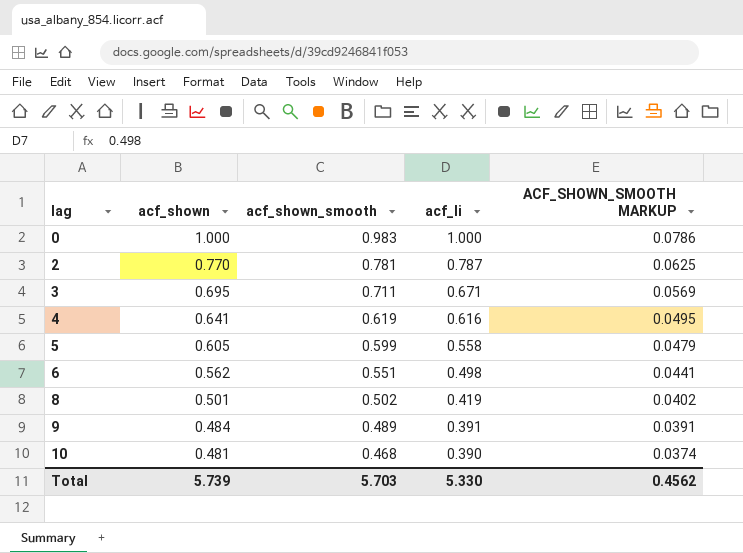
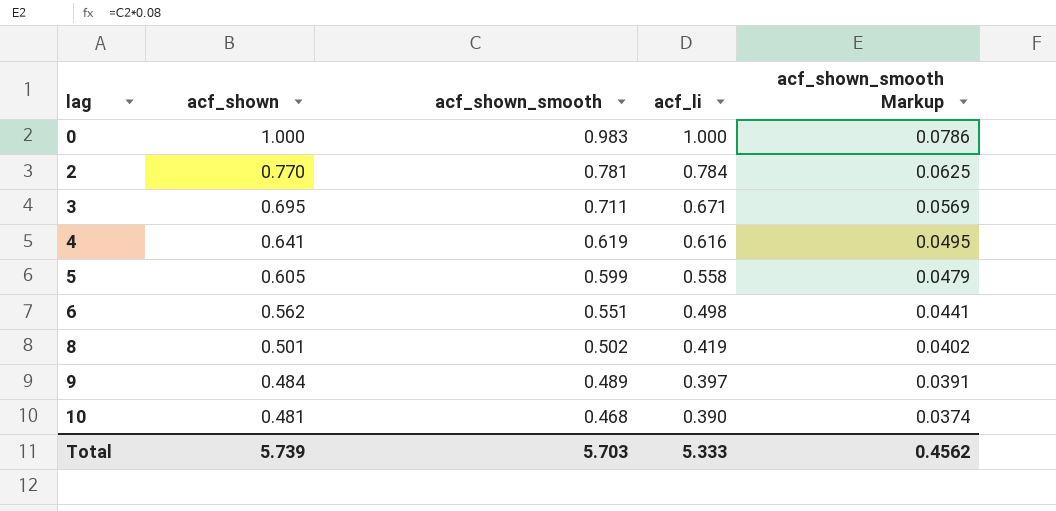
column name: ACF_SHOWN_SMOOTH MARKUP -> acf_shown_smooth Markup
2 | acf_li: 0.787 -> 0.784
9 | acf_li: 0.391 -> 0.397
Total | acf_li: 5.330 -> 5.333

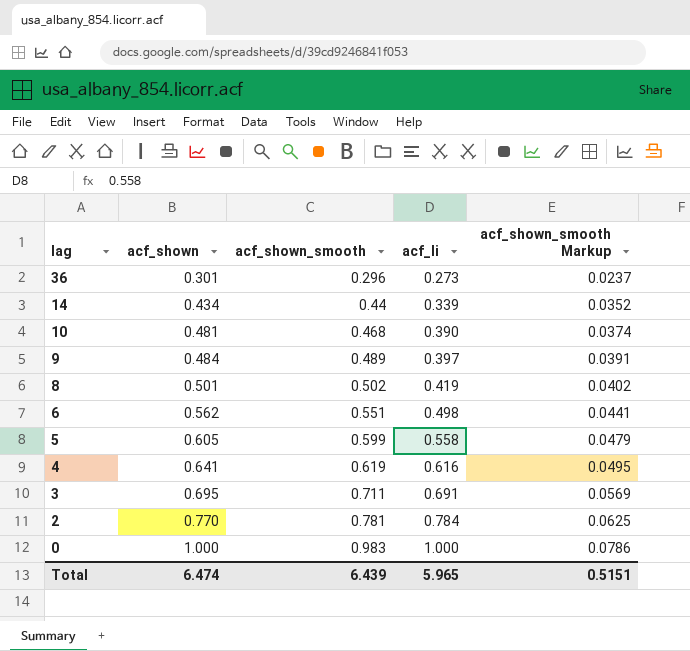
row order: lag ascending -> lag descending
row 36: none -> 0.301 | 0.296 | 0.273 | 0.0237
row 14: none -> 0.434 | 0.44 | 0.339 | 0.0352
3 | acf_li: 0.671 -> 0.691
Total | acf_shown: 5.739 -> 6.474
Total | acf_shown_smooth: 5.703 -> 6.439
Total | acf_li: 5.333 -> 5.965
Total | acf_shown_smooth Markup: 0.4562 -> 0.5151

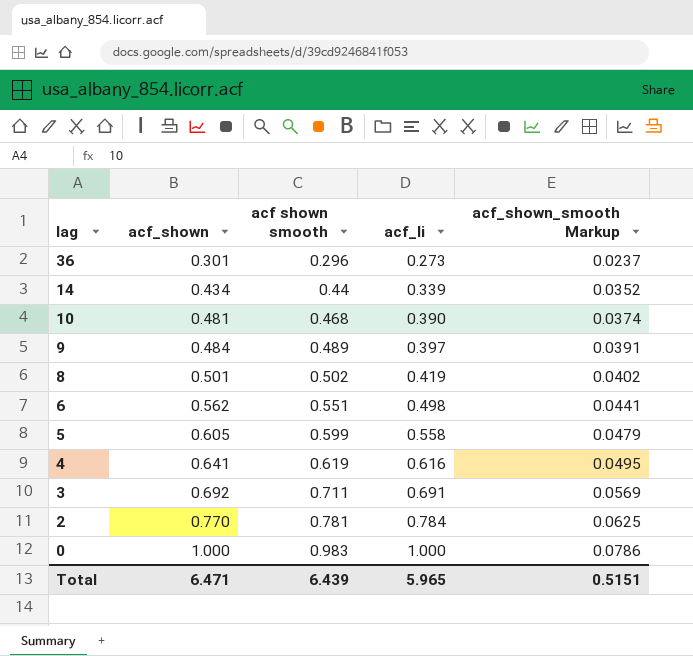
column name: acf_shown_smooth -> acf shown smooth
3 | acf_shown: 0.695 -> 0.692
Total | acf_shown: 6.474 -> 6.471

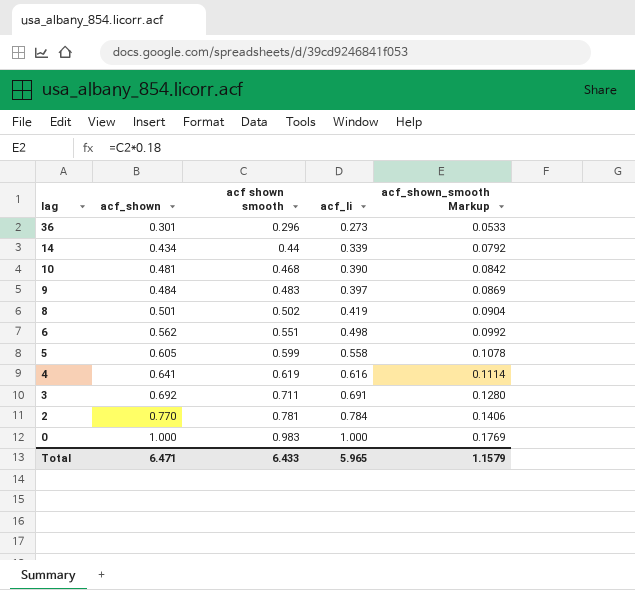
column acf_shown_smooth Markup | formula: [acf shown smooth] * 0.08 -> [acf shown smooth] * 0.18
9 | acf shown smooth: 0.489 -> 0.483
Total | acf shown smooth: 6.439 -> 6.433
Total | acf_shown_smooth Markup: 0.5151 -> 1.1579

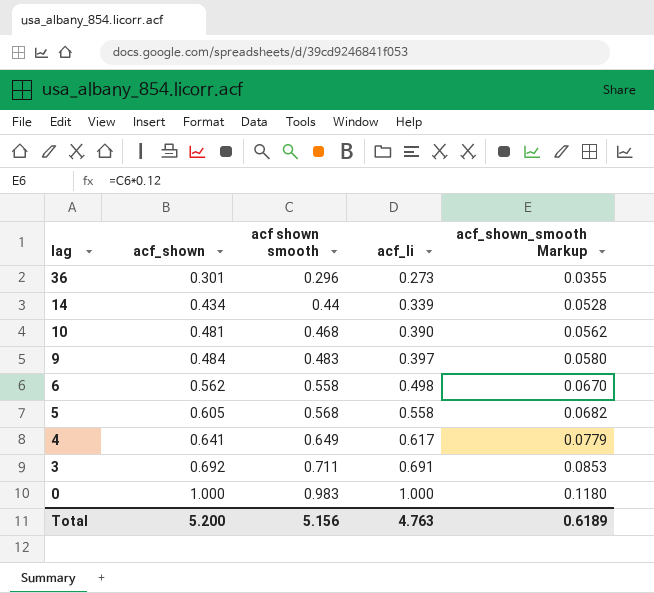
column acf_shown_smooth Markup | formula: [acf shown smooth] * 0.18 -> [acf shown smooth] * 0.12
row 8: 0.501 | 0.502 | 0.419 | 0.0904 -> none
row 2: 0.770 | 0.781 | 0.784 | 0.1406 -> none
6 | acf shown smooth: 0.551 -> 0.558
5 | acf shown smooth: 0.599 -> 0.568
4 | acf shown smooth: 0.619 -> 0.649
4 | acf_li: 0.616 -> 0.617
Total | acf_shown: 6.471 -> 5.200
Total | acf shown smooth: 6.433 -> 5.156
Total | acf_li: 5.965 -> 4.763
Total | acf_shown_smooth Markup: 1.1579 -> 0.6189

